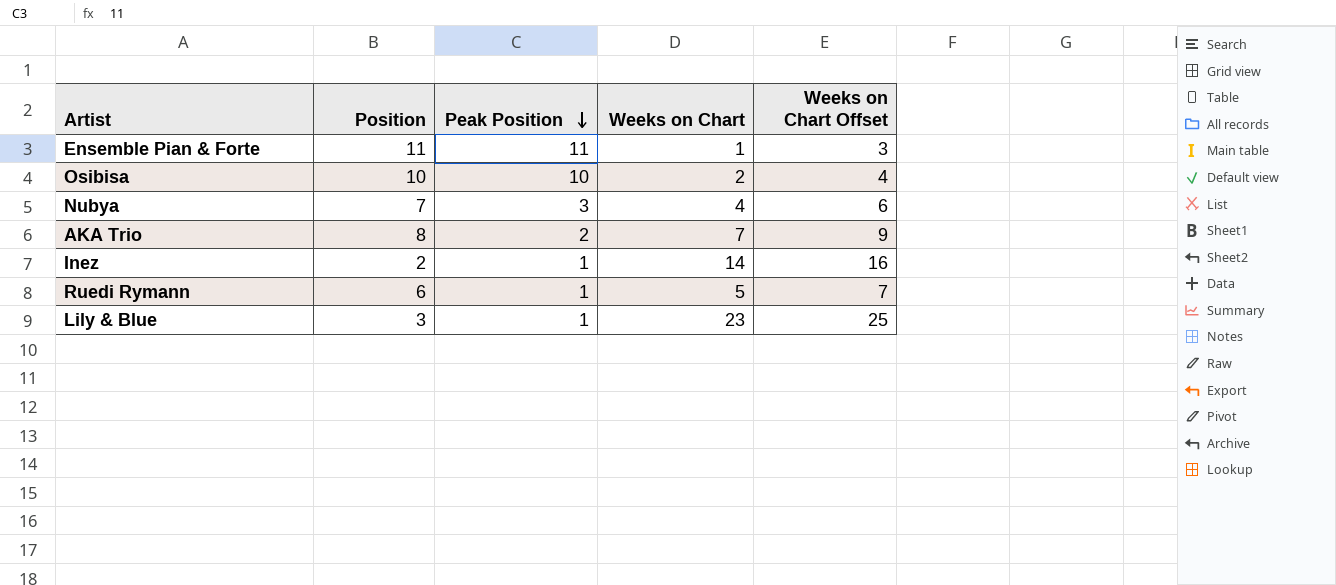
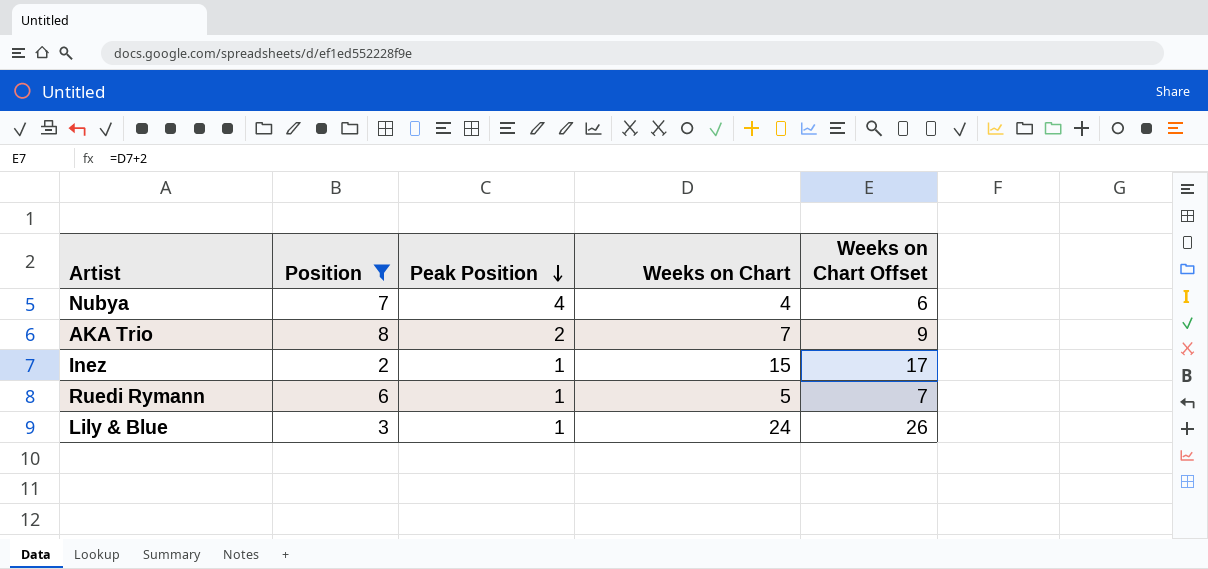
filter: none -> Position <= 8
Nubya | Peak Position: 3 -> 4
Inez | Weeks on Chart: 14 -> 15
Inez | Weeks on Chart Offset: 16 -> 17
Lily & Blue | Weeks on Chart: 23 -> 24
Lily & Blue | Weeks on Chart Offset: 25 -> 26

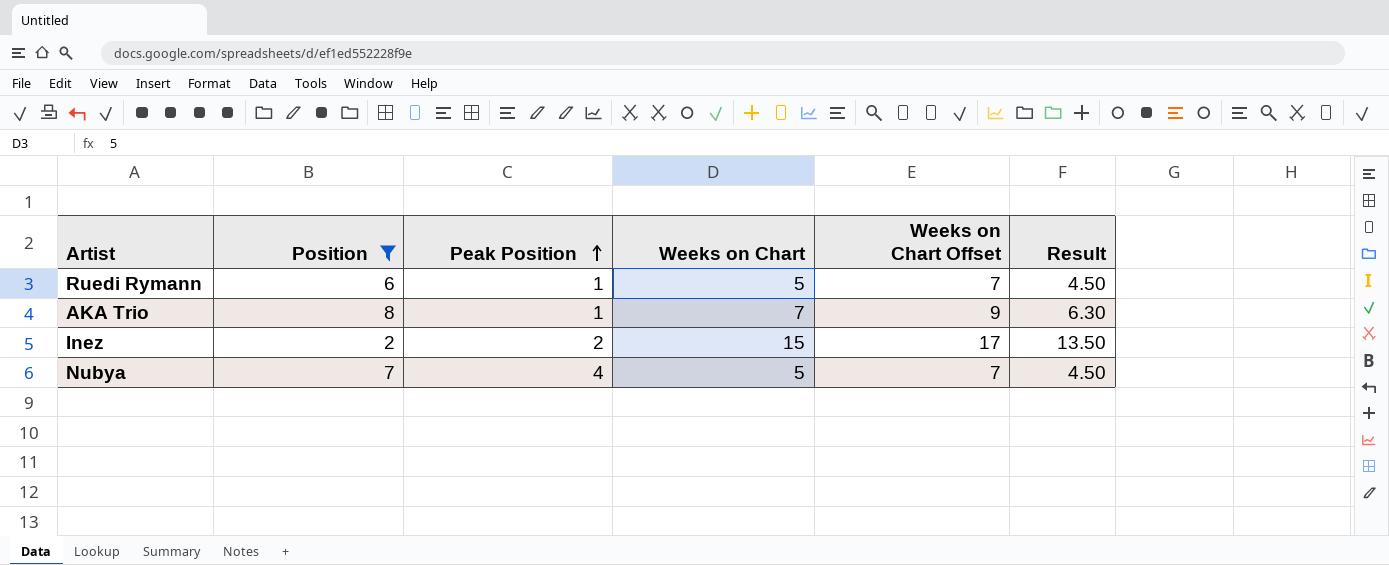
row order: Peak Position descending -> Peak Position ascending
column Result | formula: none -> [Weeks on Chart] * 0.9
row Lily & Blue: 3 | 1 | 24 | 26 -> none
AKA Trio | Peak Position: 2 -> 1
Inez | Peak Position: 1 -> 2
Nubya | Weeks on Chart: 4 -> 5
Nubya | Weeks on Chart Offset: 6 -> 7

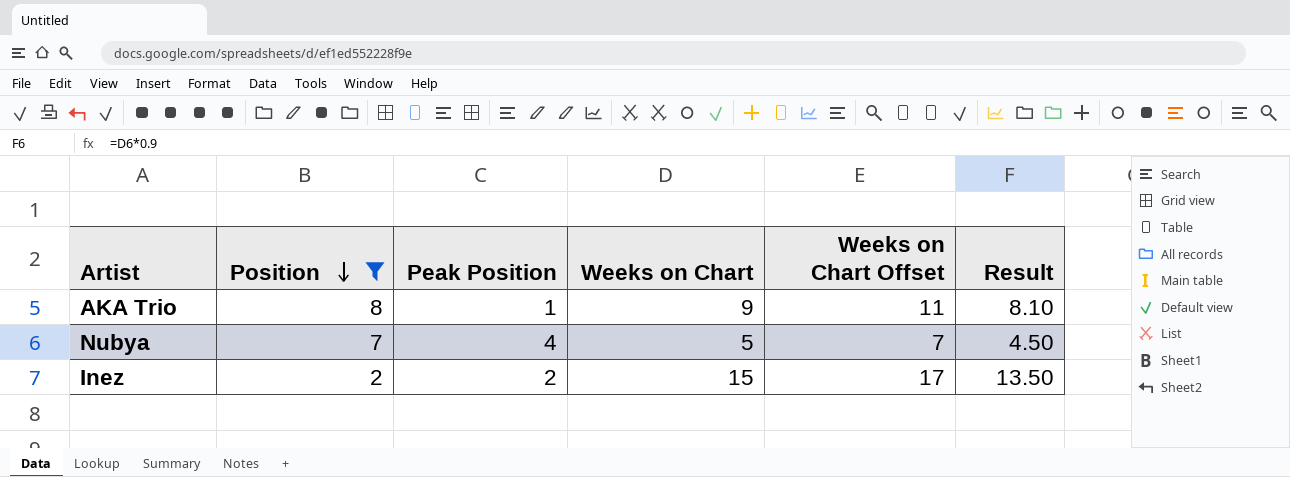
row order: Peak Position ascending -> Position descending
row Ruedi Rymann: 6 | 1 | 5 | 7 | 4.50 -> none
AKA Trio | Weeks on Chart: 7 -> 9
AKA Trio | Weeks on Chart Offset: 9 -> 11
AKA Trio | Result: 6.30 -> 8.10

